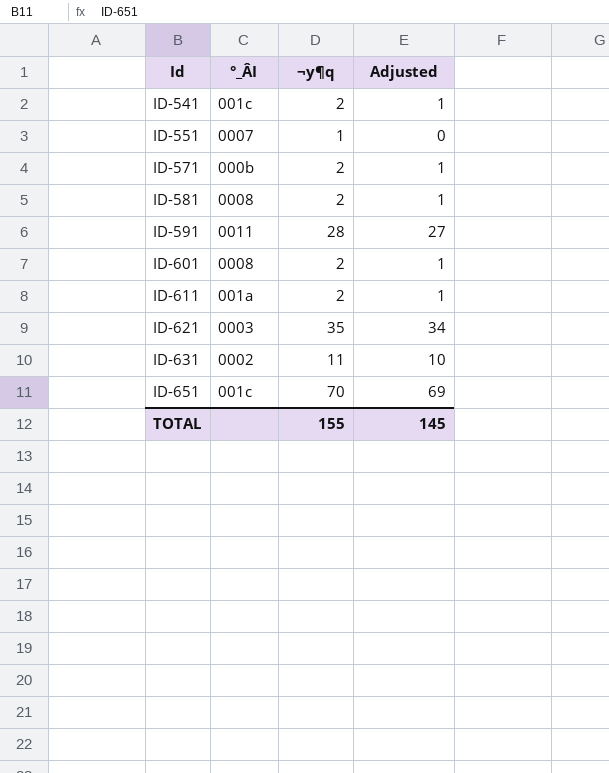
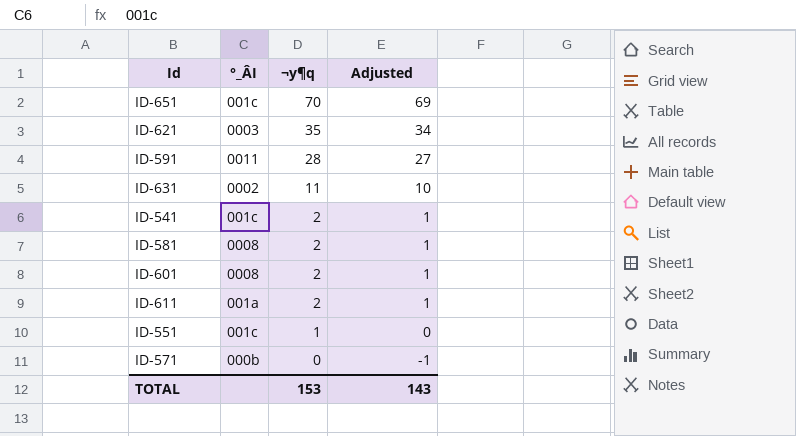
row order: Id ascending -> ¬y¶q descending
ID-551 | °_ÂI: 0007 -> 001c
ID-571 | ¬y¶q: 2 -> 0
ID-571 | Adjusted: 1 -> -1
TOTAL | ¬y¶q: 155 -> 153
TOTAL | Adjusted: 145 -> 143

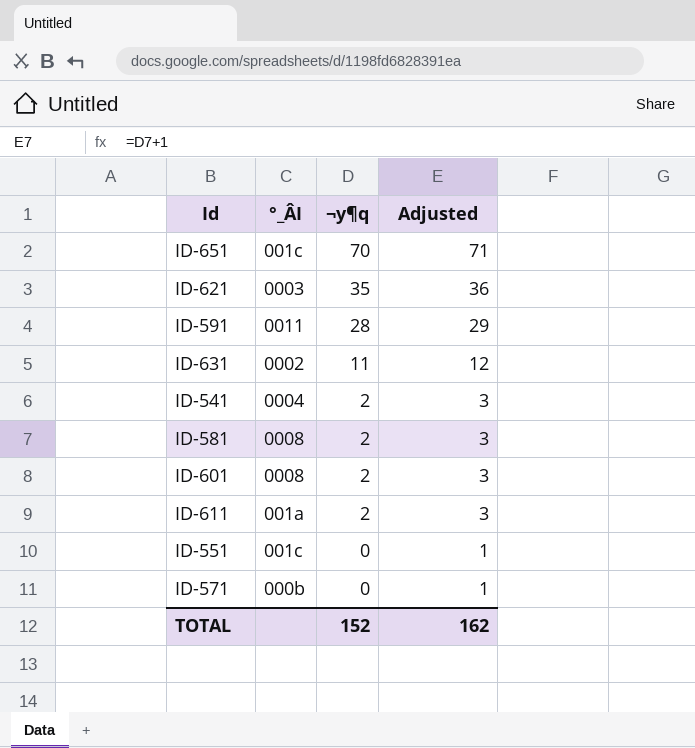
column Adjusted | formula: [¬y¶q] - 1 -> [¬y¶q] + 1
ID-541 | °_ÂI: 001c -> 0004
ID-551 | ¬y¶q: 1 -> 0
TOTAL | ¬y¶q: 153 -> 152
TOTAL | Adjusted: 143 -> 162

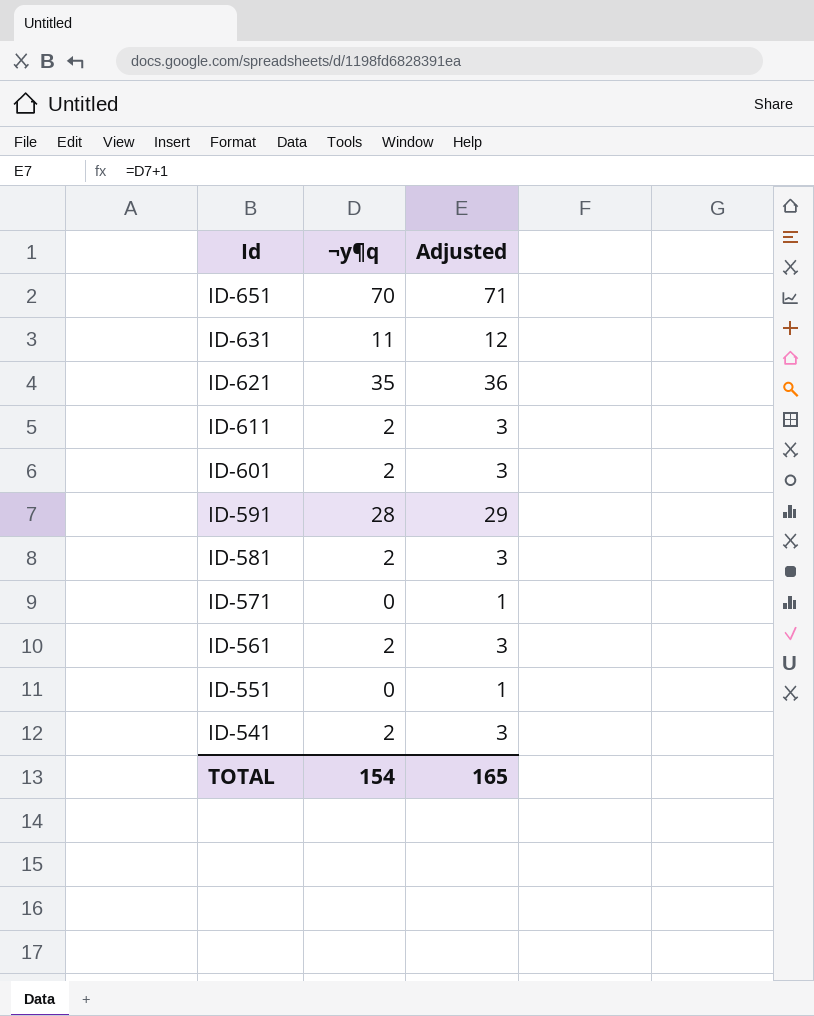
row order: ¬y¶q descending -> Id descending
column °_ÂI | position: 2 -> none
row ID-561: none -> 2 | 3
TOTAL | ¬y¶q: 152 -> 154
TOTAL | Adjusted: 162 -> 165

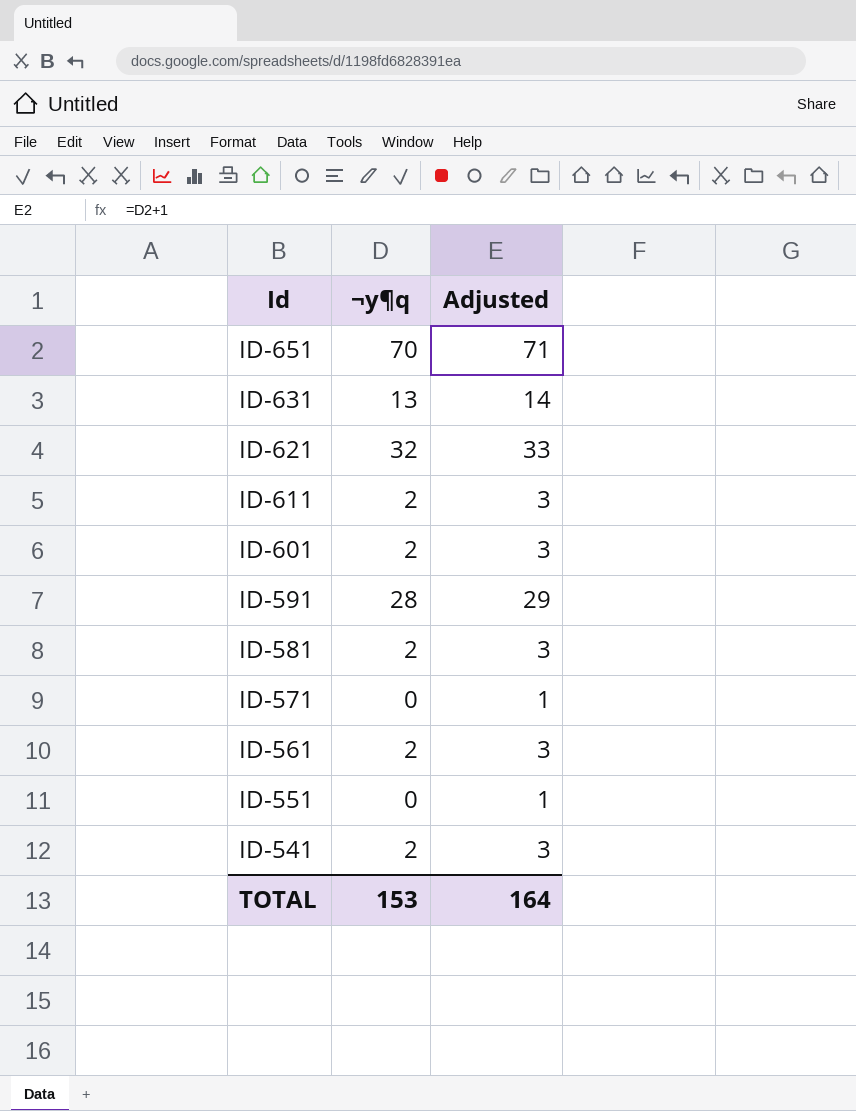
ID-631 | ¬y¶q: 11 -> 13
ID-631 | Adjusted: 12 -> 14
ID-621 | ¬y¶q: 35 -> 32
ID-621 | Adjusted: 36 -> 33
TOTAL | ¬y¶q: 154 -> 153
TOTAL | Adjusted: 165 -> 164

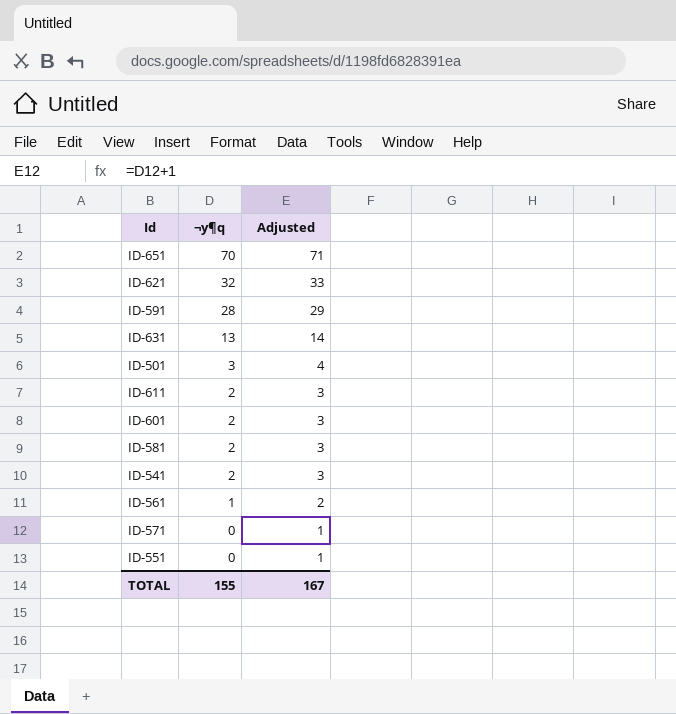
row order: Id descending -> ¬y¶q descending
row ID-501: none -> 3 | 4
ID-561 | ¬y¶q: 2 -> 1
ID-561 | Adjusted: 3 -> 2
TOTAL | ¬y¶q: 153 -> 155
TOTAL | Adjusted: 164 -> 167

